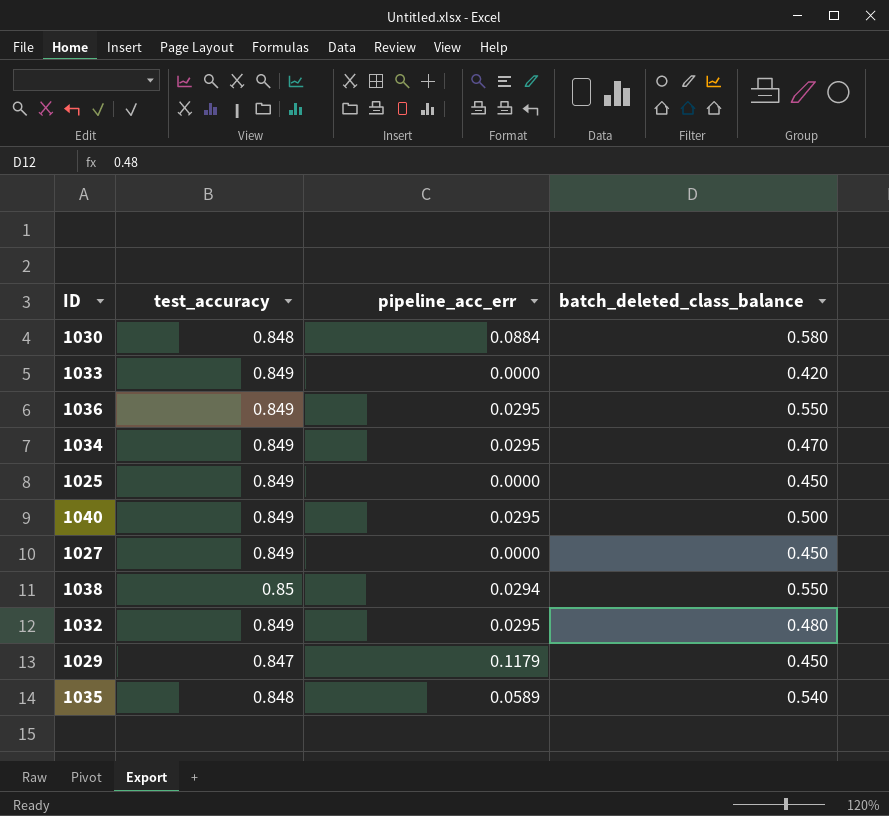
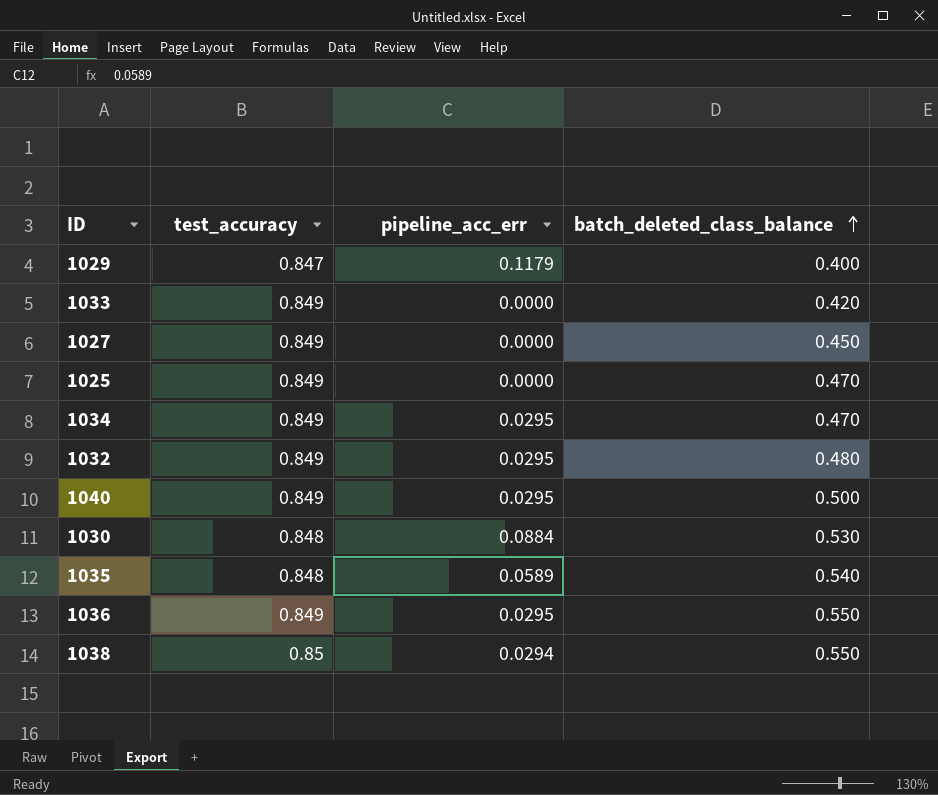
row order: none -> batch_deleted_class_balance ascending
1029 | batch_deleted_class_balance: 0.450 -> 0.400
1025 | batch_deleted_class_balance: 0.450 -> 0.470
1030 | batch_deleted_class_balance: 0.580 -> 0.530

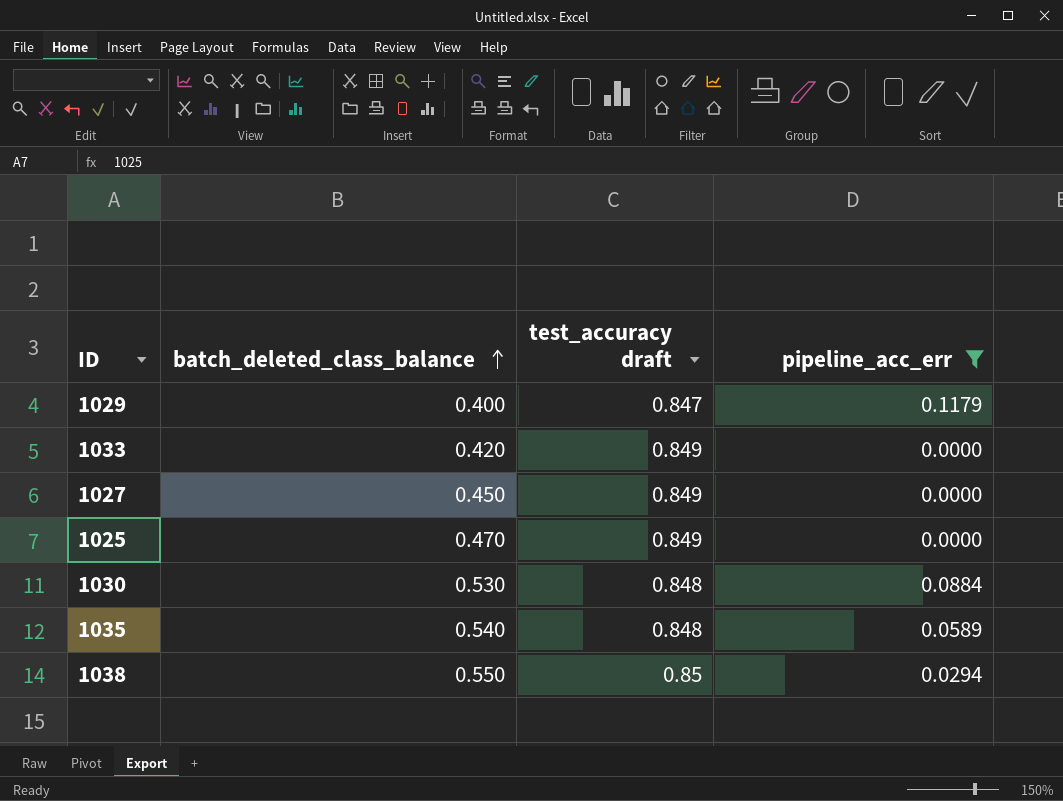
filter: none -> pipeline_acc_err != 0.0295
column batch_deleted_class_balance | position: 4 -> 2
column name: test_accuracy -> test_accuracy draft

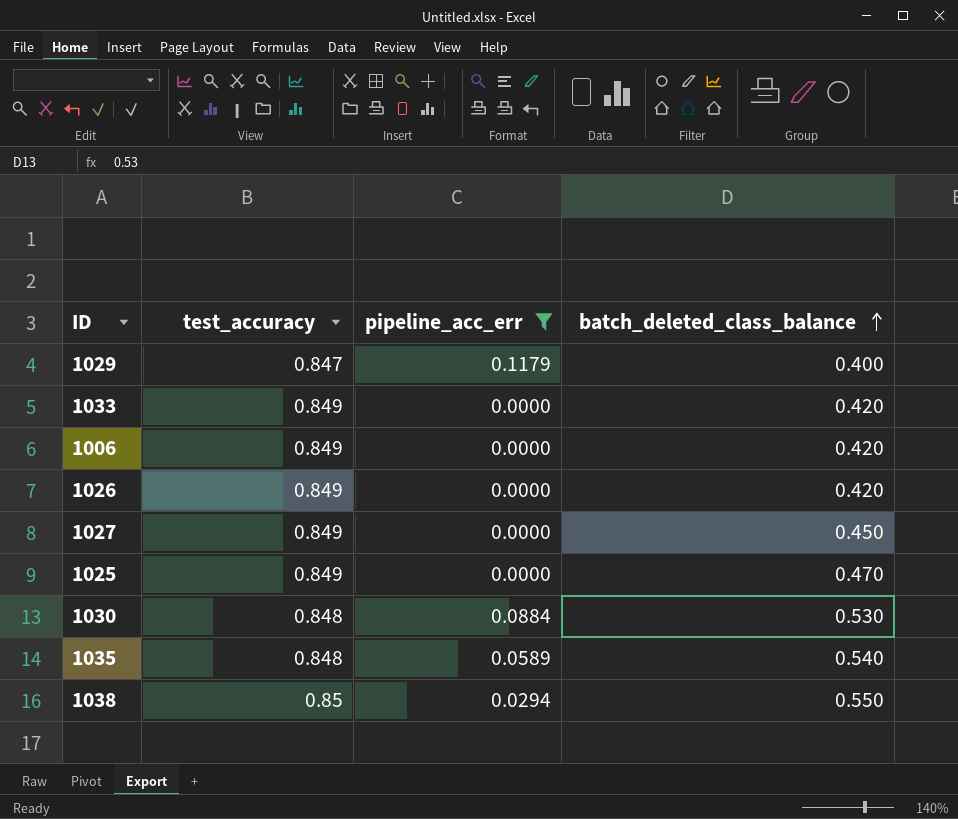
column name: test_accuracy draft -> test_accuracy
column batch_deleted_class_balance | position: 2 -> 4
row 1006: none -> 0.849 | 0.0000 | 0.420
row 1026: none -> 0.849 | 0.0000 | 0.420

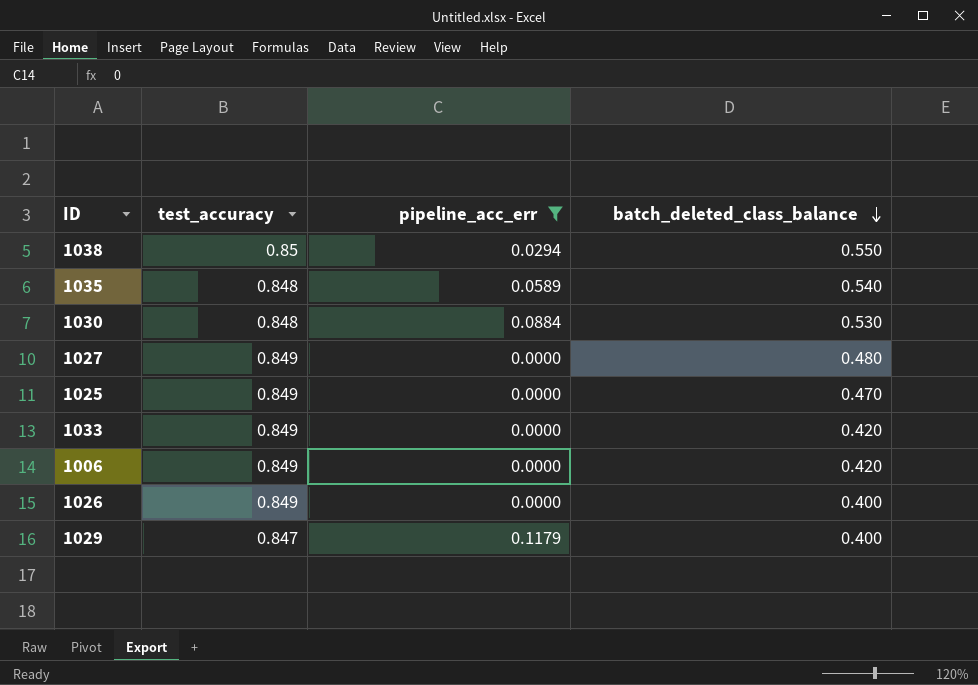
row order: batch_deleted_class_balance ascending -> batch_deleted_class_balance descending
1027 | batch_deleted_class_balance: 0.450 -> 0.480
1026 | batch_deleted_class_balance: 0.420 -> 0.400

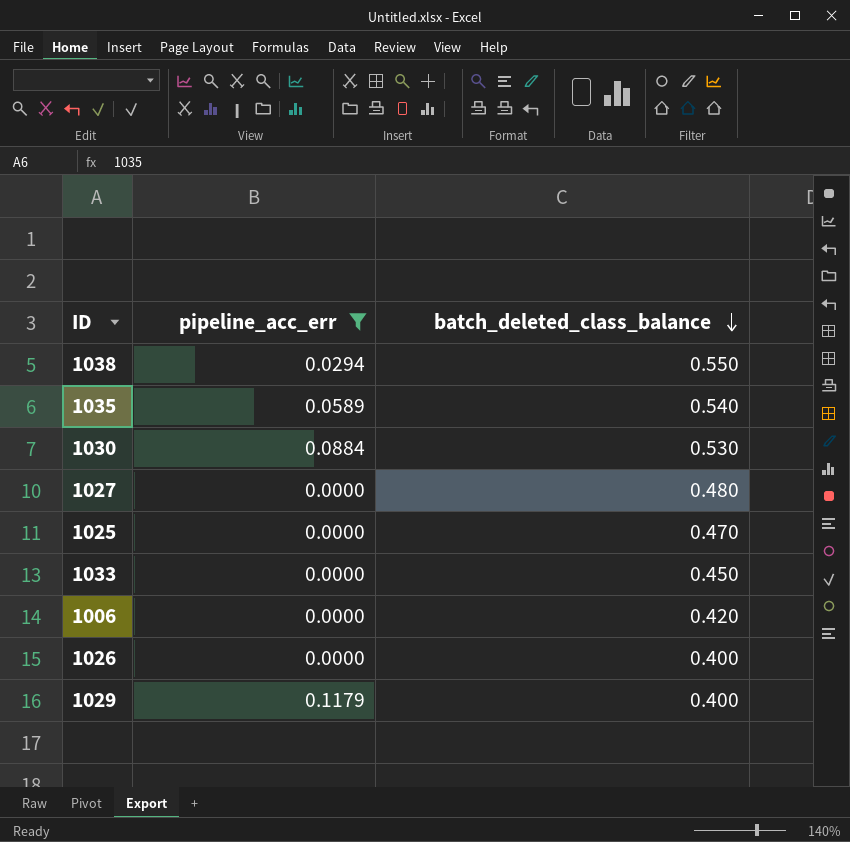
column test_accuracy | position: 2 -> none
1033 | batch_deleted_class_balance: 0.420 -> 0.450

